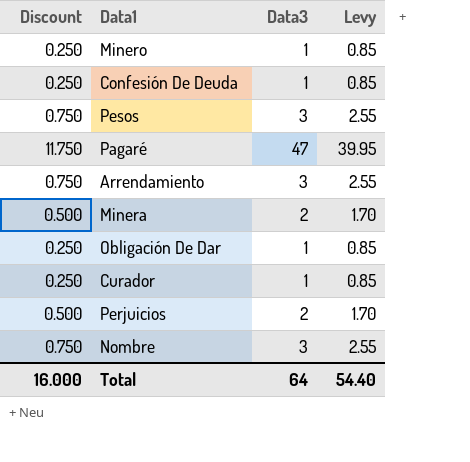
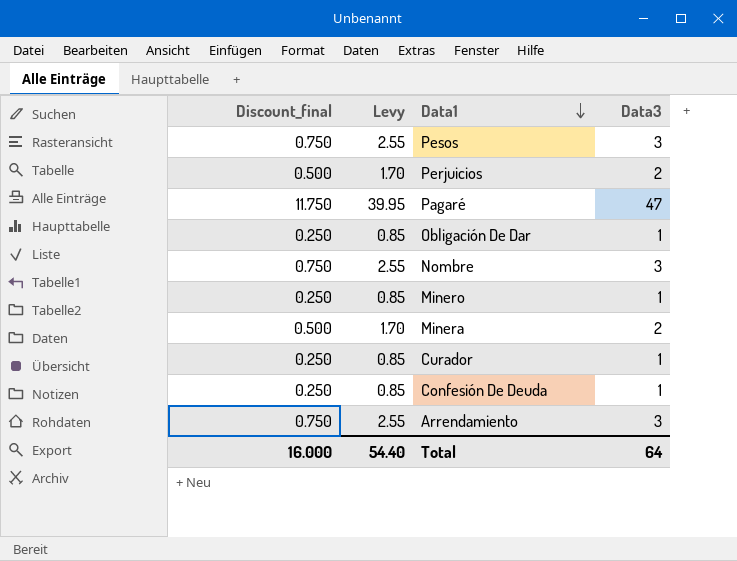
row order: none -> Data1 descending
column name: Discount -> Discount_final
column Levy | position: 4 -> 2

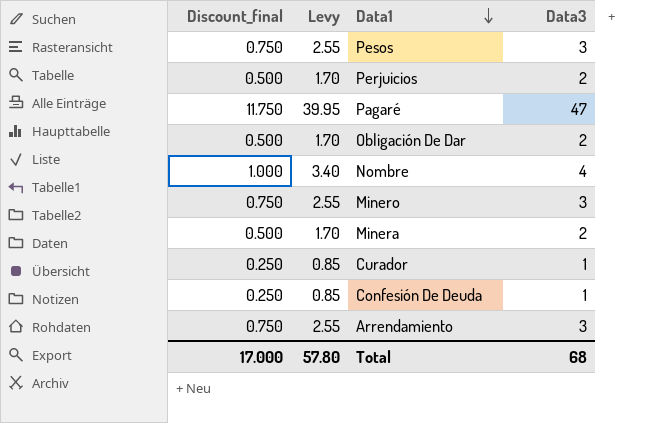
Obligación De Dar | Discount_final: 0.250 -> 0.500
Obligación De Dar | Levy: 0.85 -> 1.70
Obligación De Dar | Data3: 1 -> 2
Nombre | Discount_final: 0.750 -> 1.000
Nombre | Levy: 2.55 -> 3.40
Nombre | Data3: 3 -> 4
Minero | Discount_final: 0.250 -> 0.750
Minero | Levy: 0.85 -> 2.55
Minero | Data3: 1 -> 3
Total | Discount_final: 16.000 -> 17.000
Total | Levy: 54.40 -> 57.80
Total | Data3: 64 -> 68

